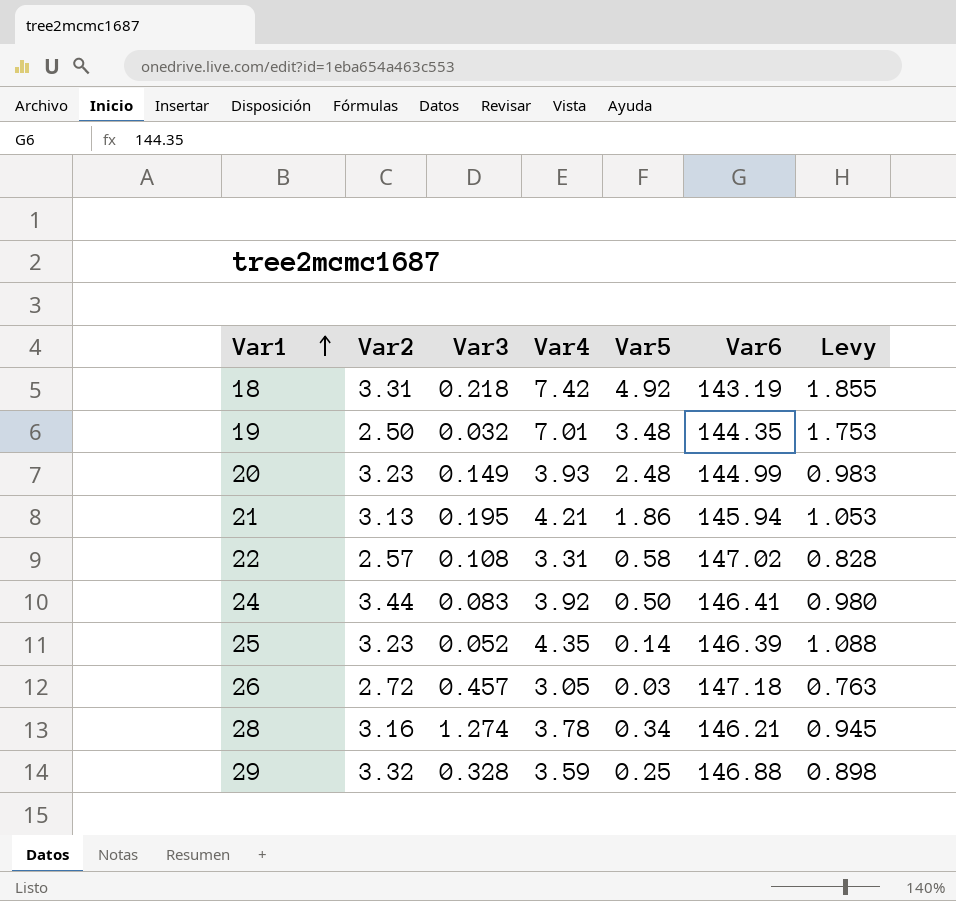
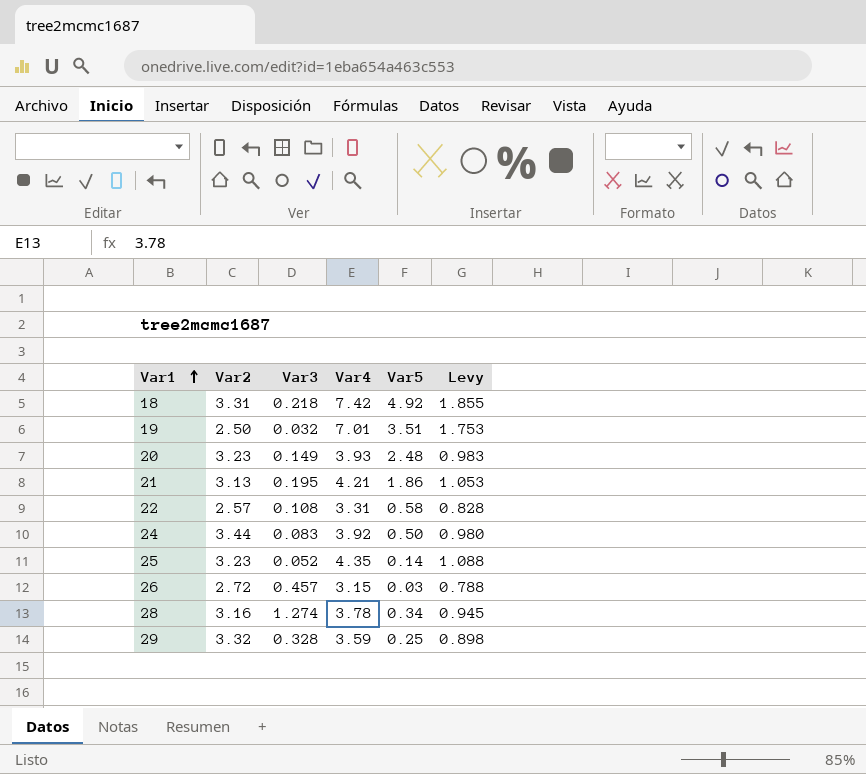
column Var6 | position: 6 -> none
19 | Var5: 3.48 -> 3.51
26 | Var4: 3.05 -> 3.15
26 | Levy: 0.763 -> 0.788

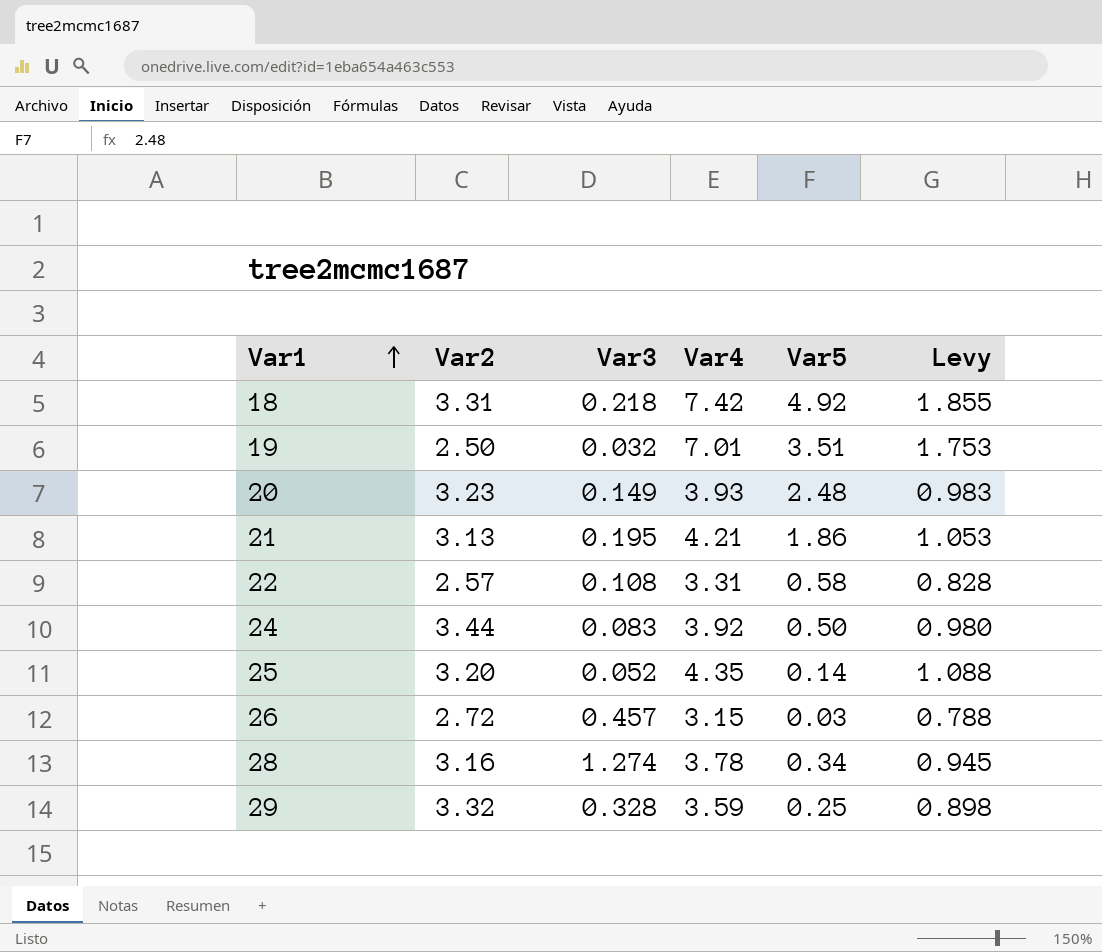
25 | Var2: 3.23 -> 3.20

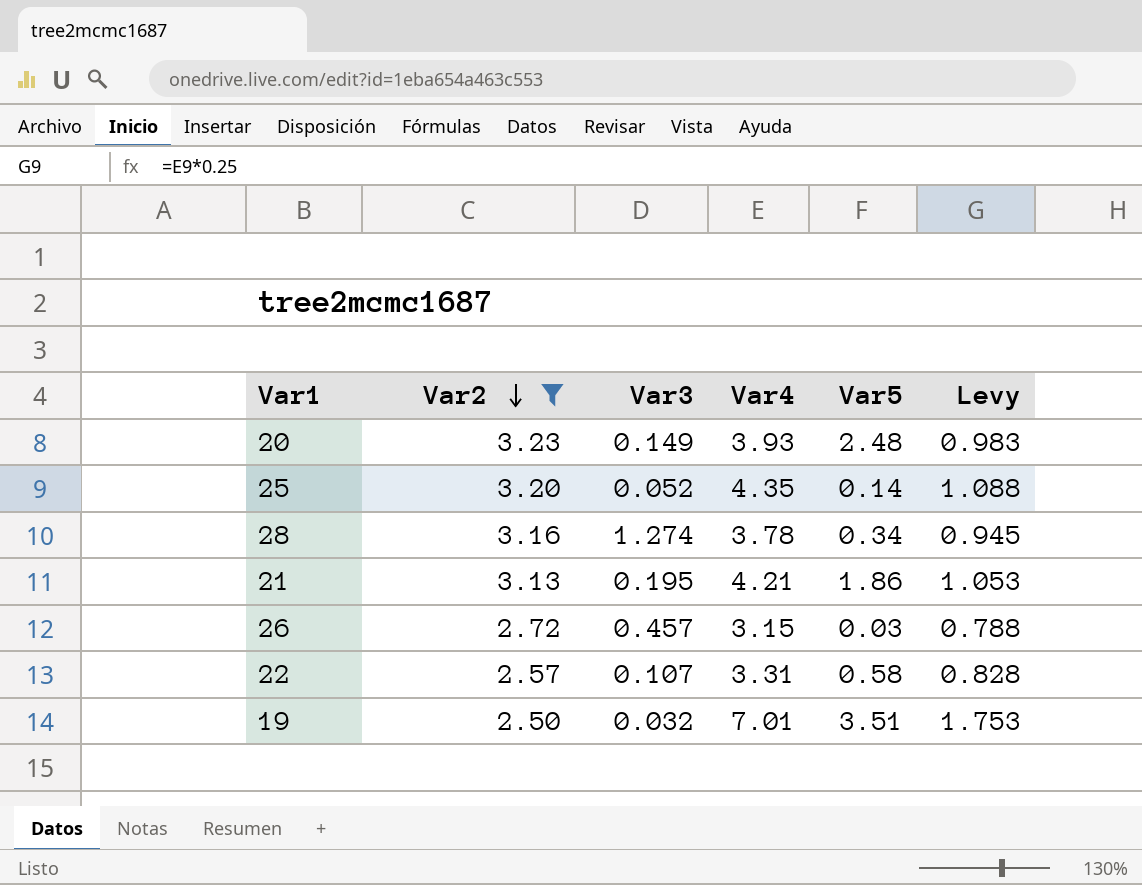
filter: none -> Var2 <= 3.23
row order: Var1 ascending -> Var2 descending
22 | Var3: 0.108 -> 0.107

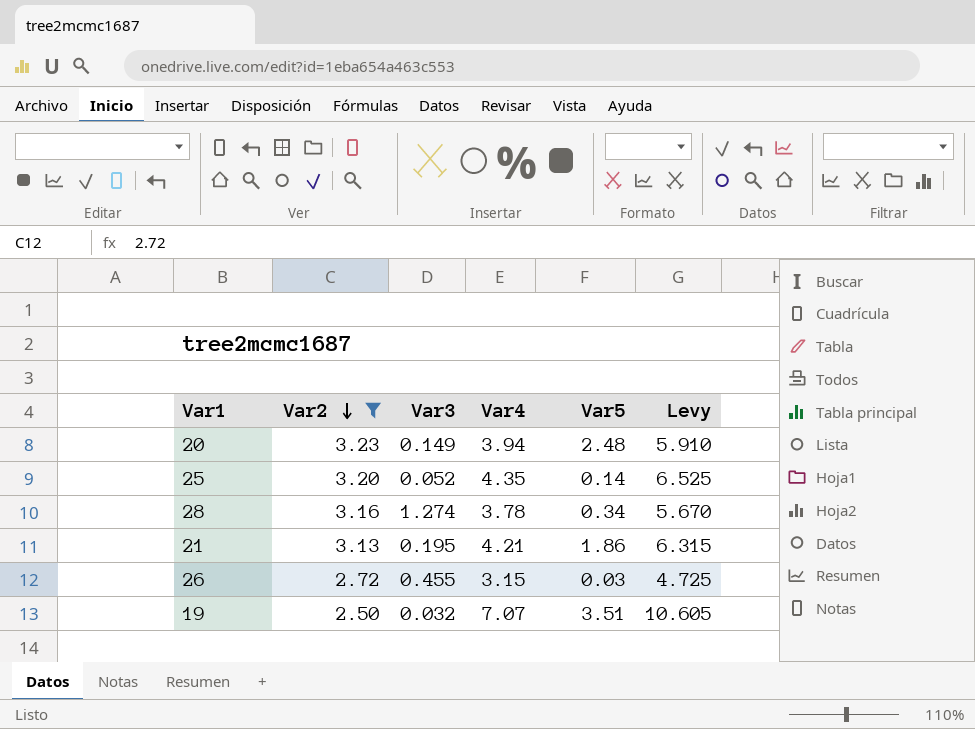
column Levy | formula: [Var4] * 0.25 -> [Var4] * 1.5
row 22: 2.57 | 0.107 | 3.31 | 0.58 | 0.828 -> none
20 | Var4: 3.93 -> 3.94
26 | Var3: 0.457 -> 0.455
19 | Var4: 7.01 -> 7.07

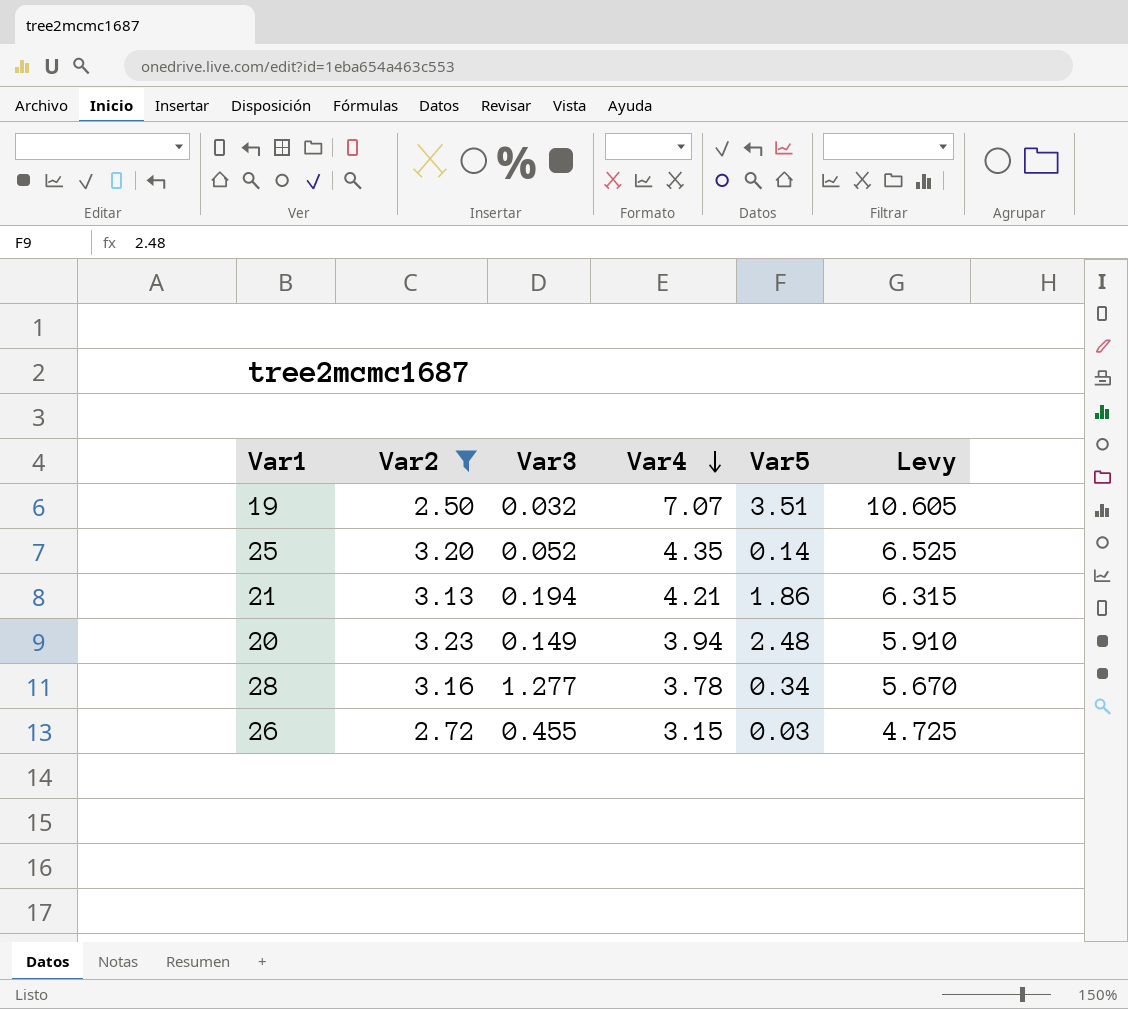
row order: Var2 descending -> Var4 descending
21 | Var3: 0.195 -> 0.194
28 | Var3: 1.274 -> 1.277

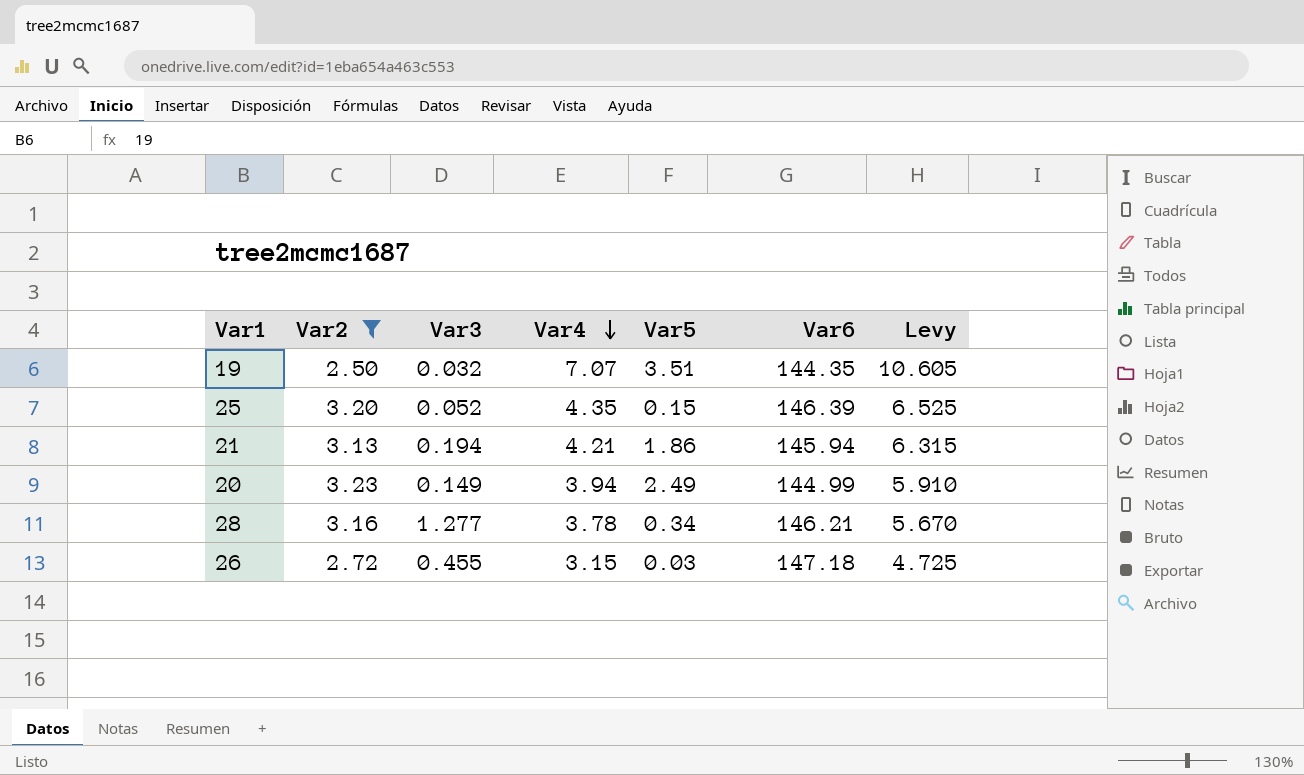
column Var6 | position: none -> 6
25 | Var5: 0.14 -> 0.15
20 | Var5: 2.48 -> 2.49

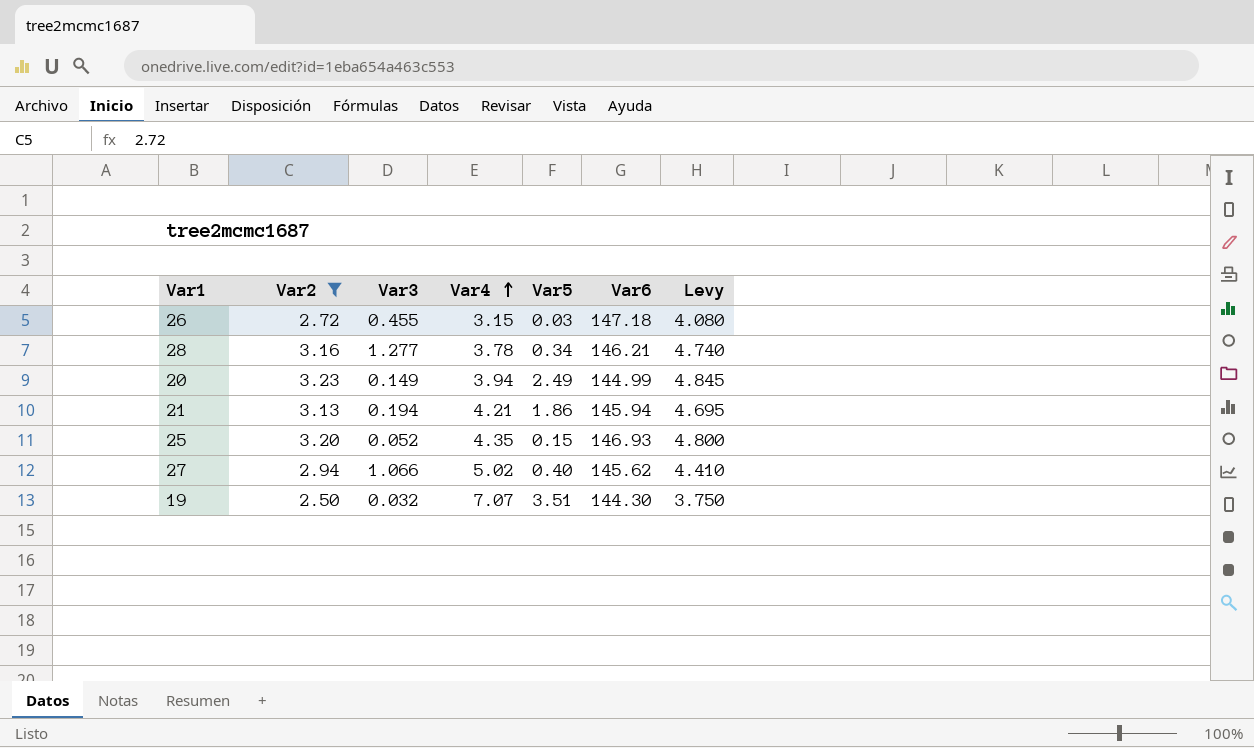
row order: Var4 descending -> Var4 ascending
column Levy | formula: [Var4] * 1.5 -> [Var2] * 1.5
25 | Var6: 146.39 -> 146.93
row 27: none -> 2.94 | 1.066 | 5.02 | 0.40 | 145.62 | 4.410
19 | Var6: 144.35 -> 144.30

